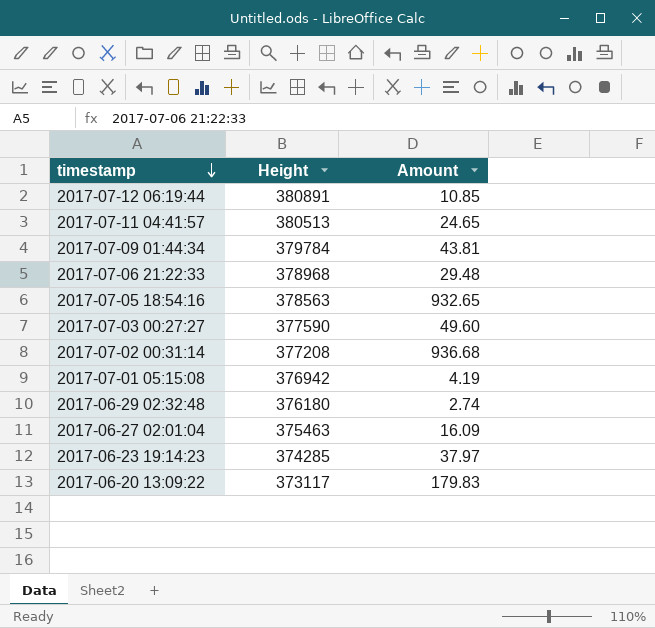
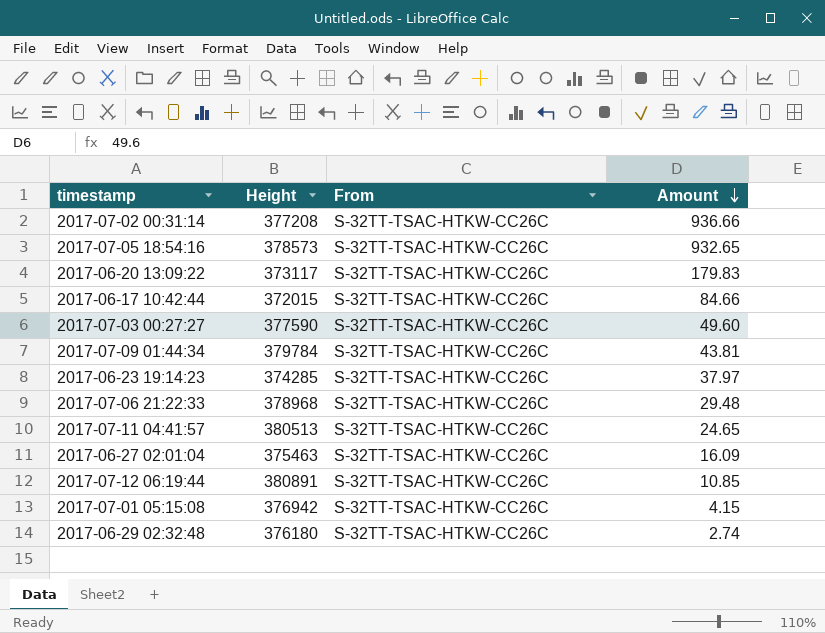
row order: timestamp descending -> Amount descending
column From | position: none -> 3
2017-07-02 00:31:14 | Amount: 936.68 -> 936.66
2017-07-05 18:54:16 | Height: 378563 -> 378573
row 2017-06-17 10:42:44: none -> 372015 | S-32TT-TSAC-HTKW-CC26C | 84.66
2017-07-01 05:15:08 | Amount: 4.19 -> 4.15

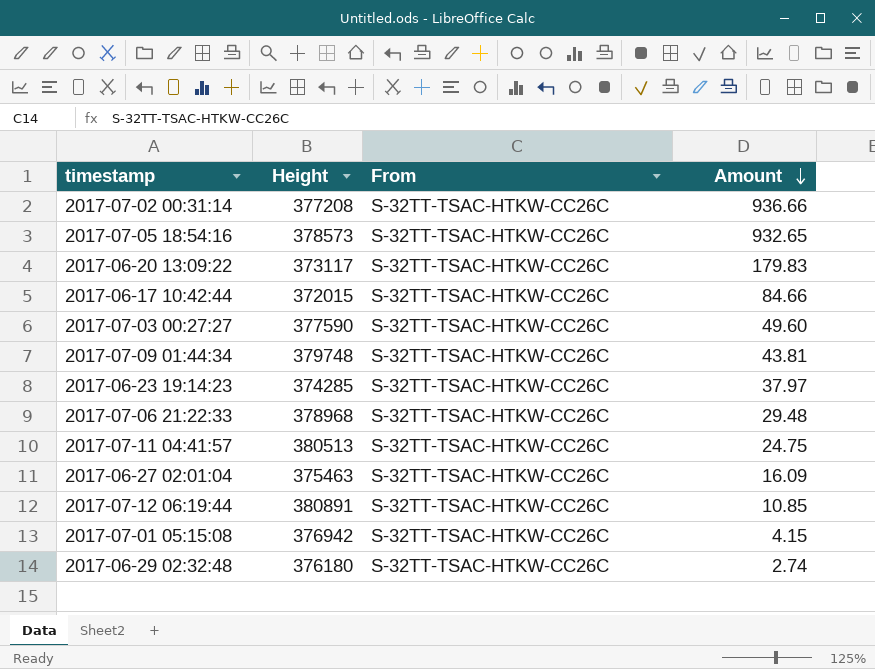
2017-07-09 01:44:34 | Height: 379784 -> 379748
2017-07-11 04:41:57 | Amount: 24.65 -> 24.75

